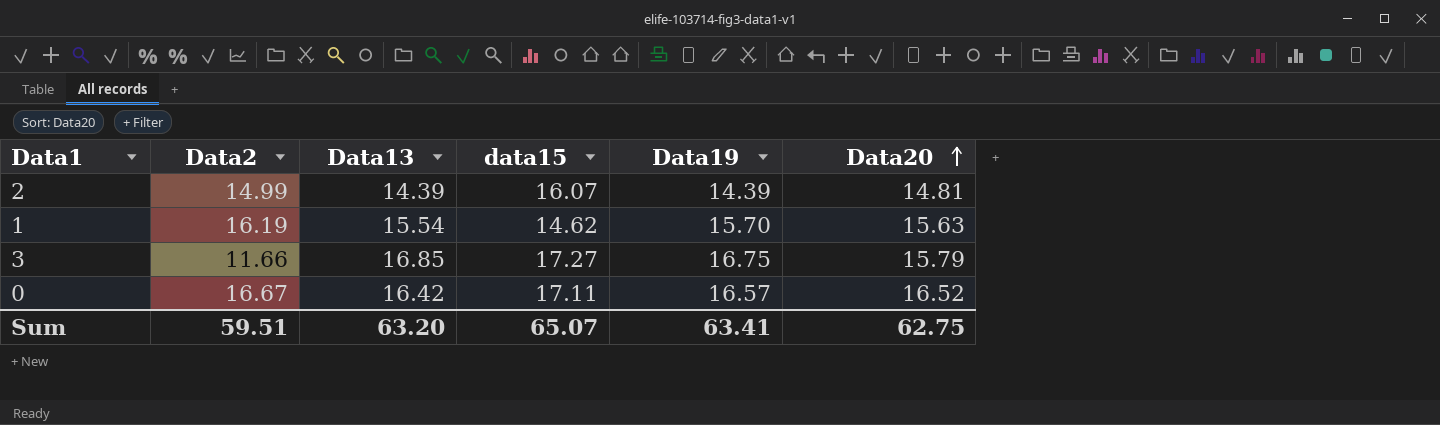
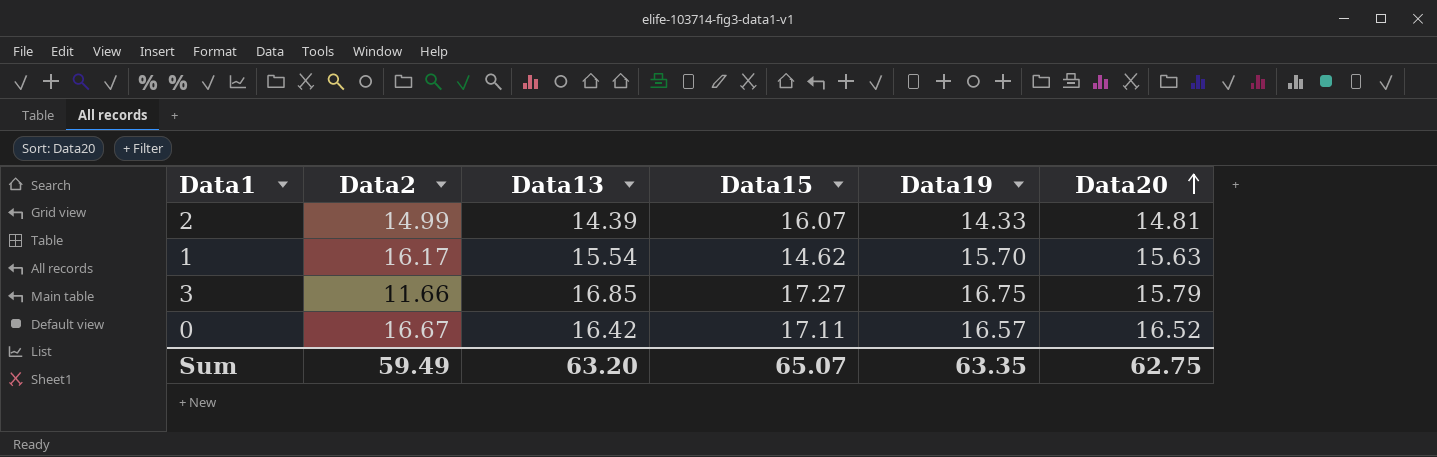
column name: data15 -> Data15
2 | Data19: 14.39 -> 14.33
1 | Data2: 16.19 -> 16.17
Sum | Data2: 59.51 -> 59.49
Sum | Data19: 63.41 -> 63.35

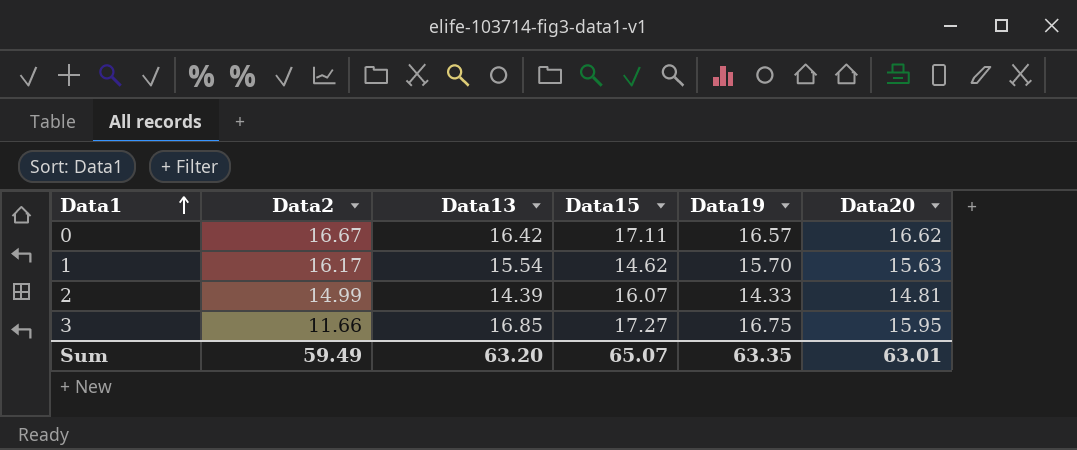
row order: Data20 ascending -> Data1 ascending
0 | Data20: 16.52 -> 16.62
3 | Data20: 15.79 -> 15.95
Sum | Data20: 62.75 -> 63.01

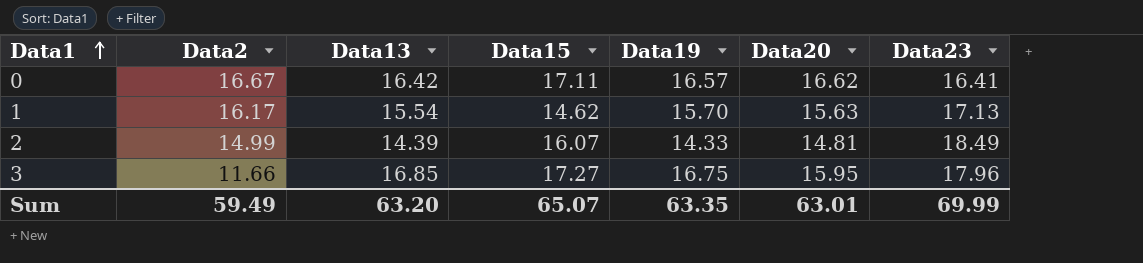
column Data23 | position: none -> 7

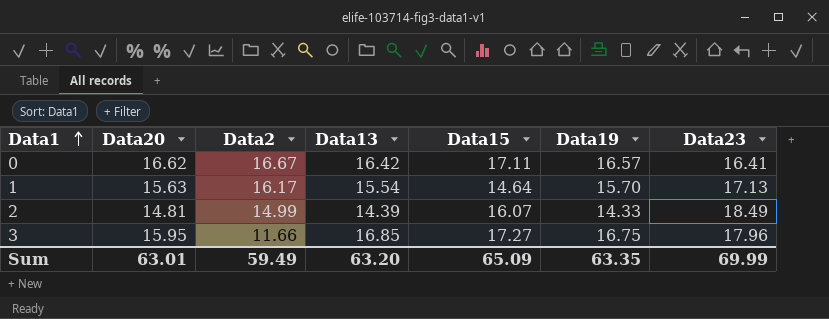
column Data20 | position: 6 -> 2
1 | Data15: 14.62 -> 14.64
Sum | Data15: 65.07 -> 65.09

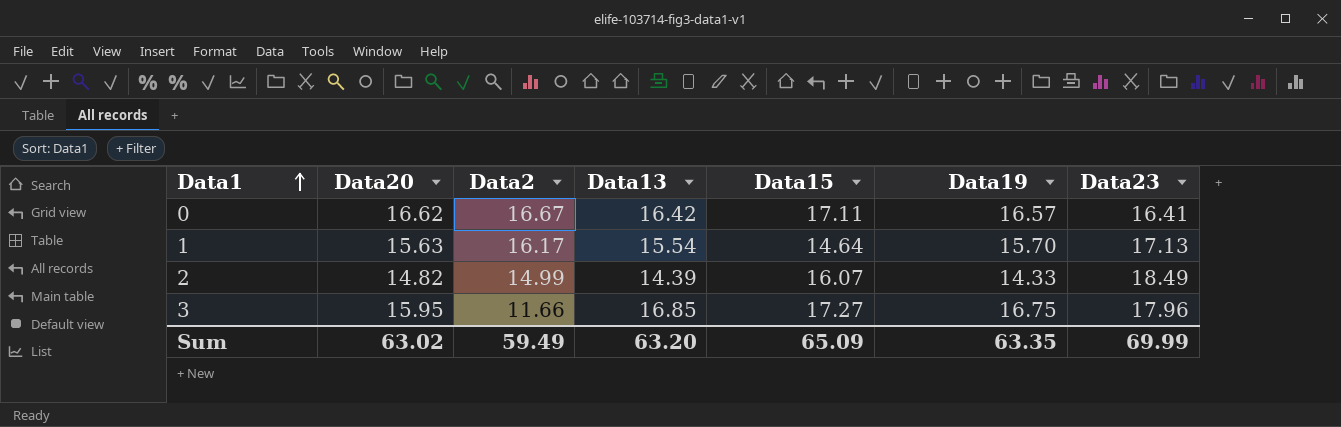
2 | Data20: 14.81 -> 14.82
Sum | Data20: 63.01 -> 63.02

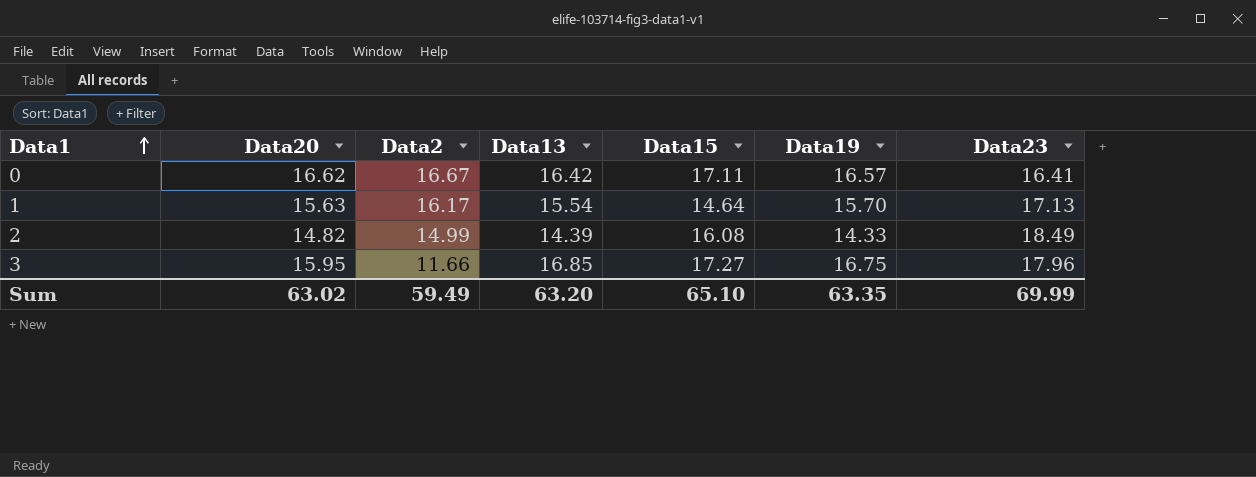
2 | Data15: 16.07 -> 16.08
Sum | Data15: 65.09 -> 65.10

